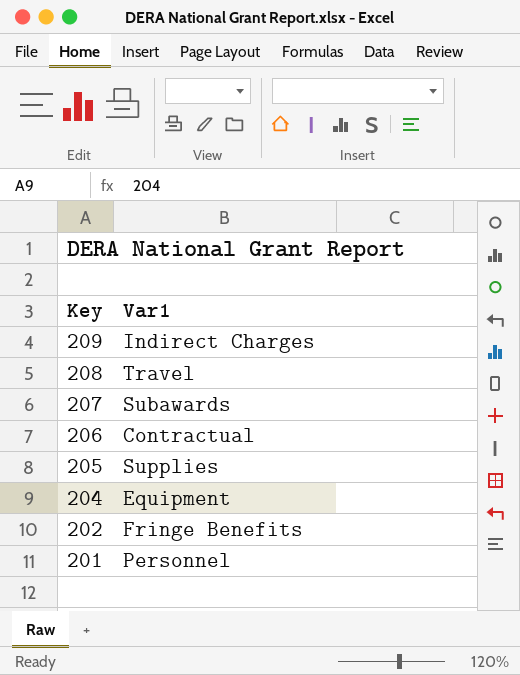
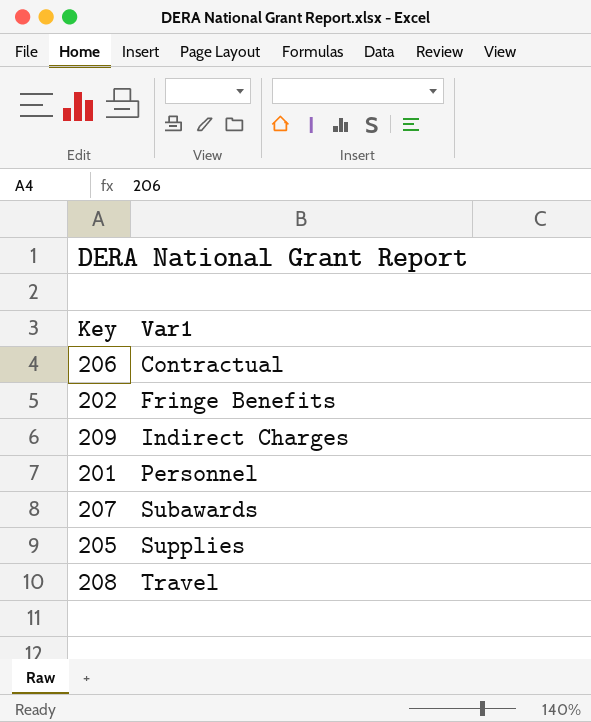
row order: Key descending -> Var1 ascending
row 204: Equipment -> none

